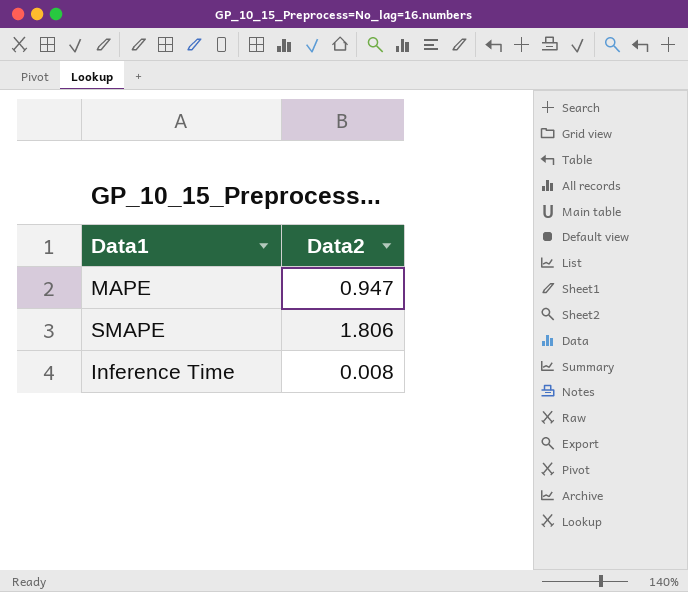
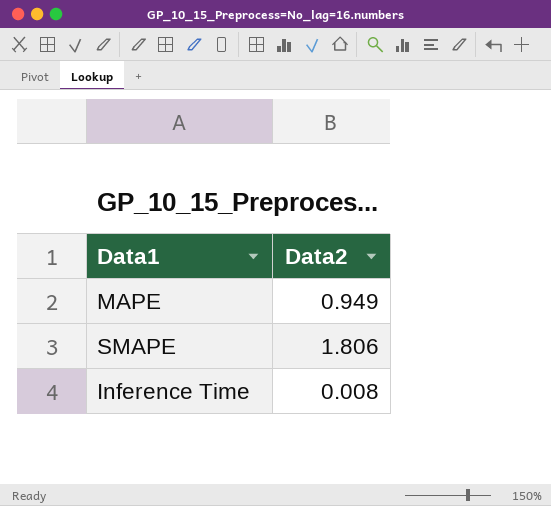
MAPE | Data2: 0.947 -> 0.949

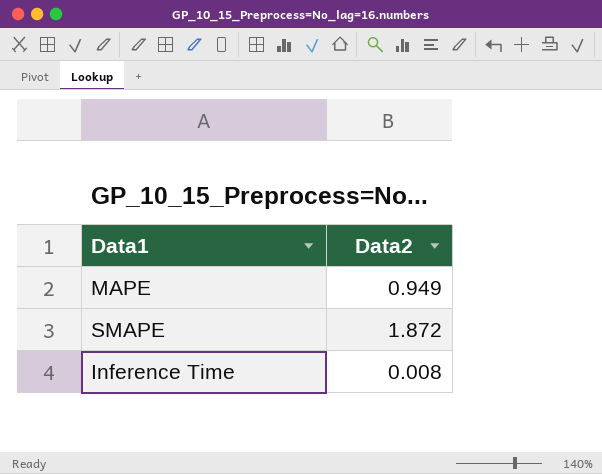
SMAPE | Data2: 1.806 -> 1.872

